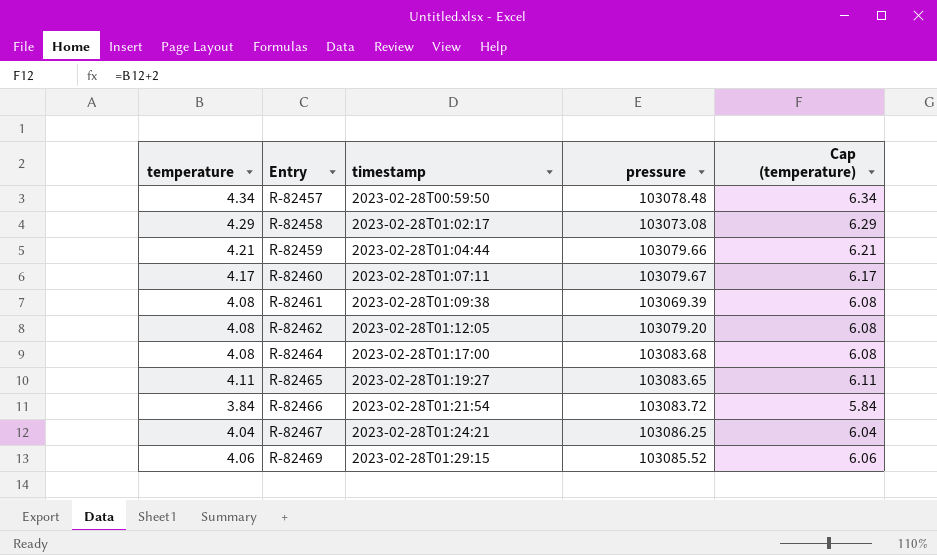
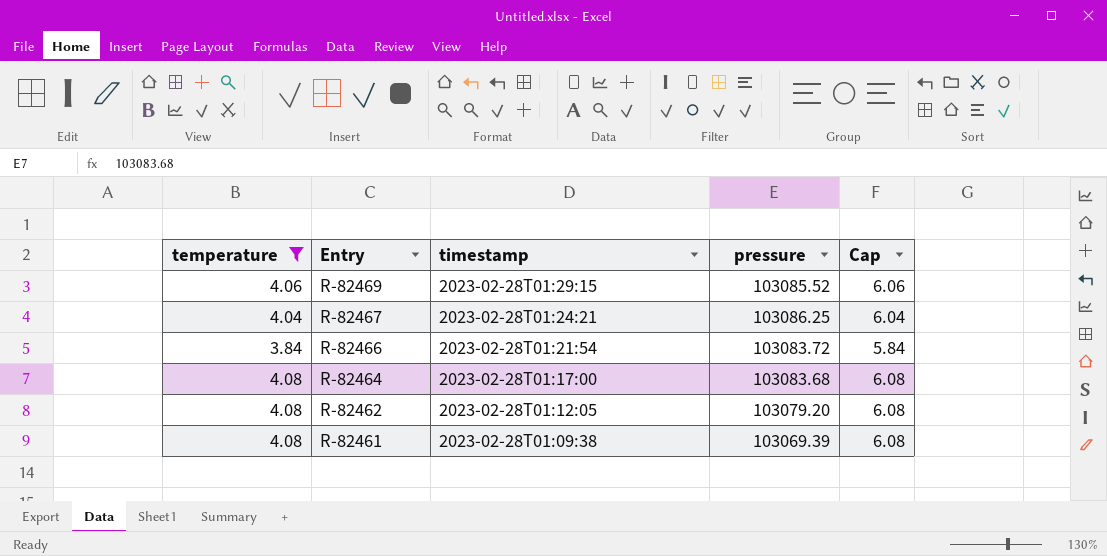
filter: none -> temperature <= 4.08
row order: Entry ascending -> Entry descending
column name: Cap (temperature) -> Cap

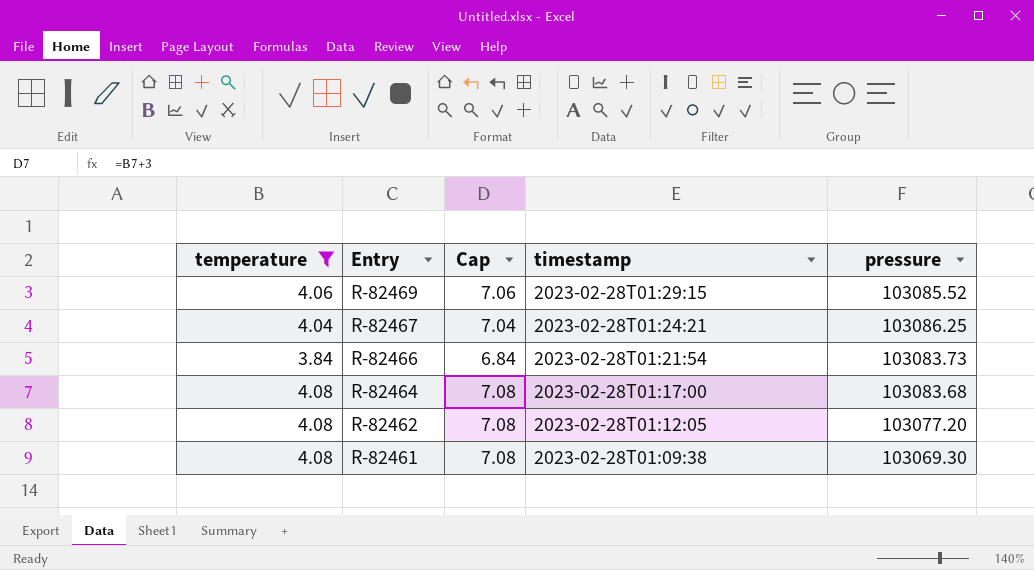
column Cap | formula: [temperature] + 2 -> [temperature] + 3
column Cap | position: 5 -> 3
R-82466 | pressure: 103083.72 -> 103083.73
R-82462 | pressure: 103079.20 -> 103077.20
R-82461 | pressure: 103069.39 -> 103069.30

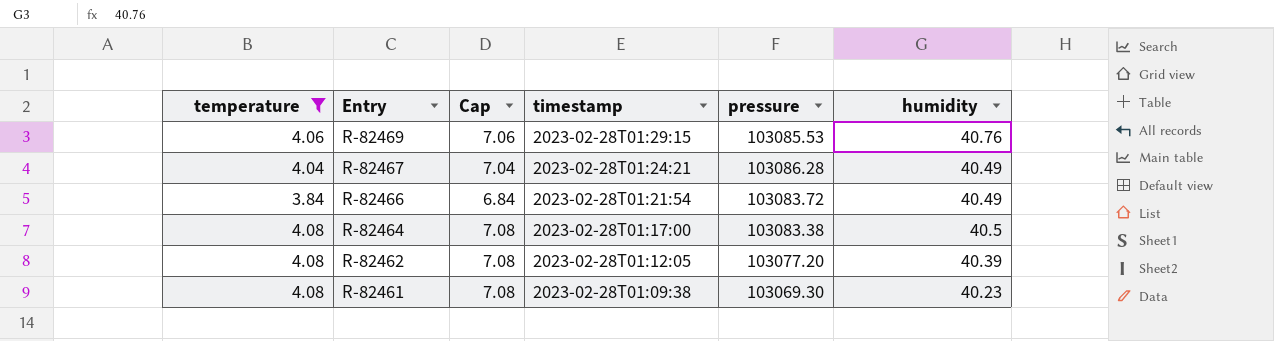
column humidity | position: none -> 6
R-82469 | pressure: 103085.52 -> 103085.53
R-82467 | pressure: 103086.25 -> 103086.28
R-82466 | pressure: 103083.73 -> 103083.72
R-82464 | pressure: 103083.68 -> 103083.38

